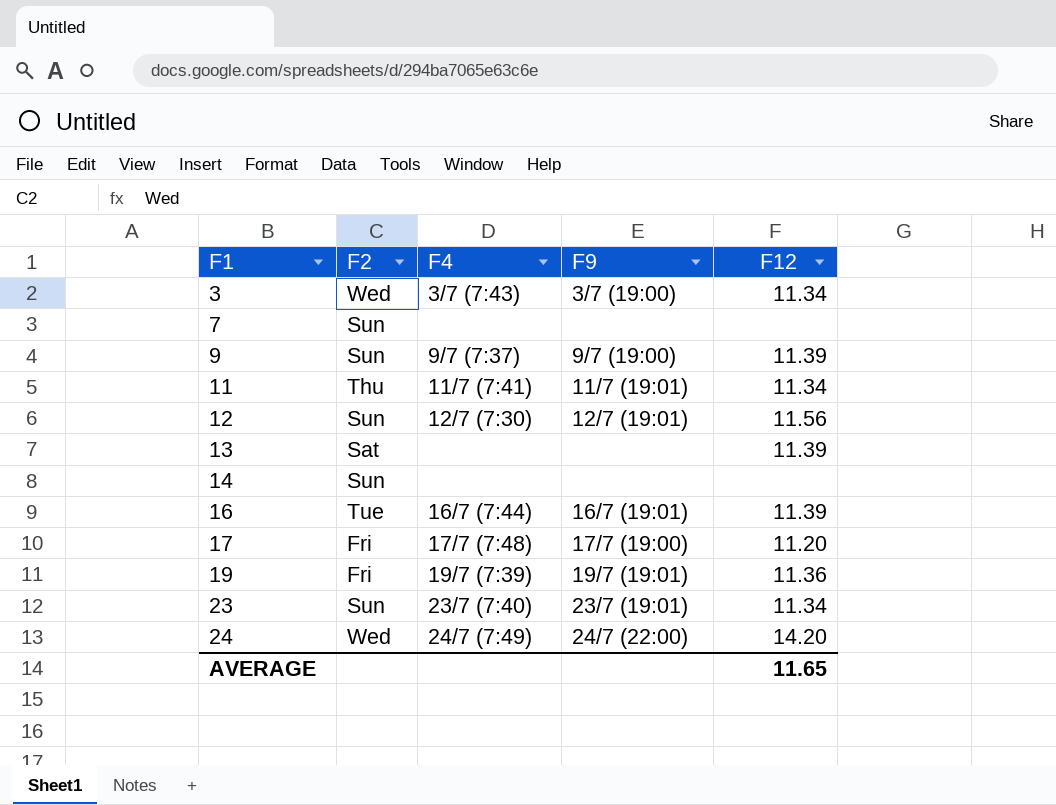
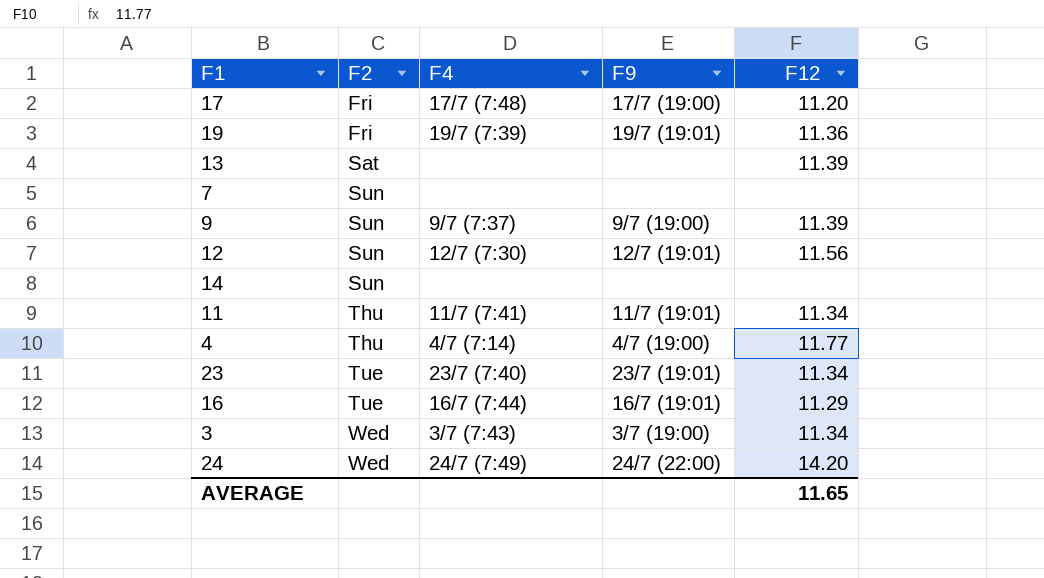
row order: F1 ascending -> F2 ascending
row 4: none -> Thu | 4/7 (7:14) | 4/7 (19:00) | 11.77
23 | F2: Sun -> Tue
16 | F12: 11.39 -> 11.29

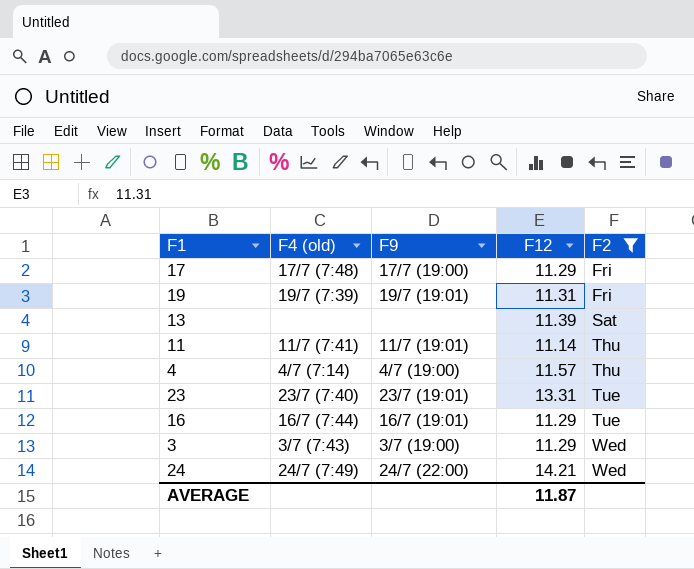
filter: none -> F2 != Sun
column name: F4 -> F4 (old)
column F2 | position: 2 -> 5
17 | F12: 11.20 -> 11.29
19 | F12: 11.36 -> 11.31
11 | F12: 11.34 -> 11.14
4 | F12: 11.77 -> 11.57
23 | F12: 11.34 -> 13.31
3 | F12: 11.34 -> 11.29
24 | F12: 14.20 -> 14.21
AVERAGE | F12: 11.65 -> 11.87

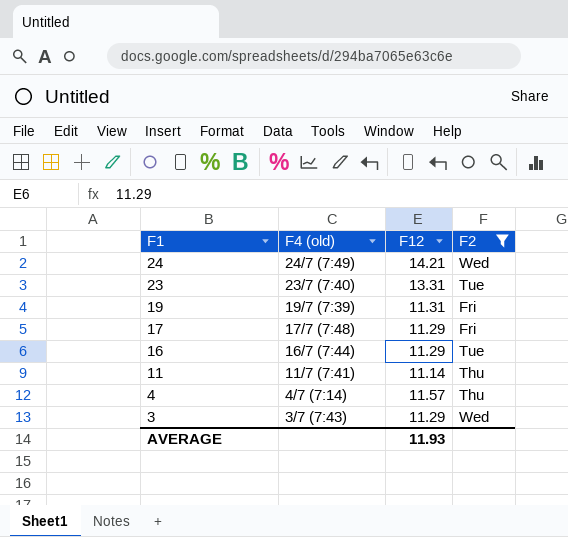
row order: F2 ascending -> F1 descending
column F9 | position: 3 -> none
row 13: none | none | 11.39 | Sat -> none
AVERAGE | F12: 11.87 -> 11.93

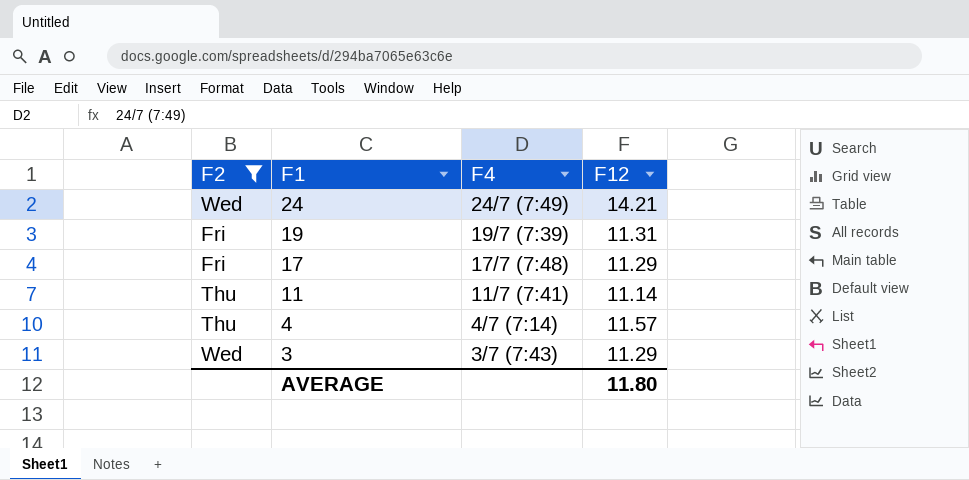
column F2 | position: 4 -> 1
column name: F4 (old) -> F4
row 23: 23/7 (7:40) | 13.31 | Tue -> none
row 16: 16/7 (7:44) | 11.29 | Tue -> none
AVERAGE | F12: 11.93 -> 11.80

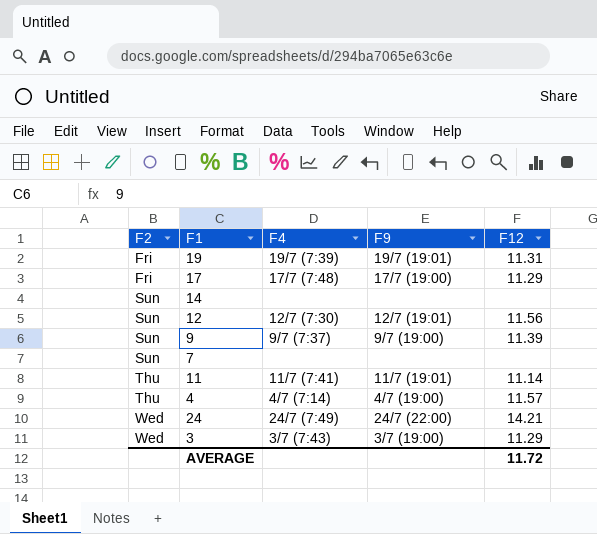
filter: F2 != Sun -> none
row order: F1 descending -> F2 ascending
column F9 | position: none -> 4
AVERAGE | F12: 11.80 -> 11.72

